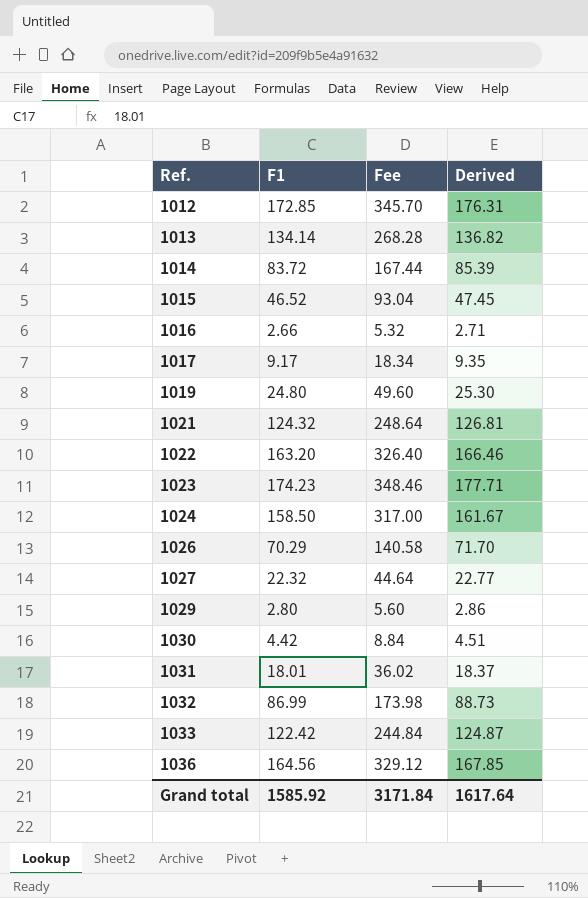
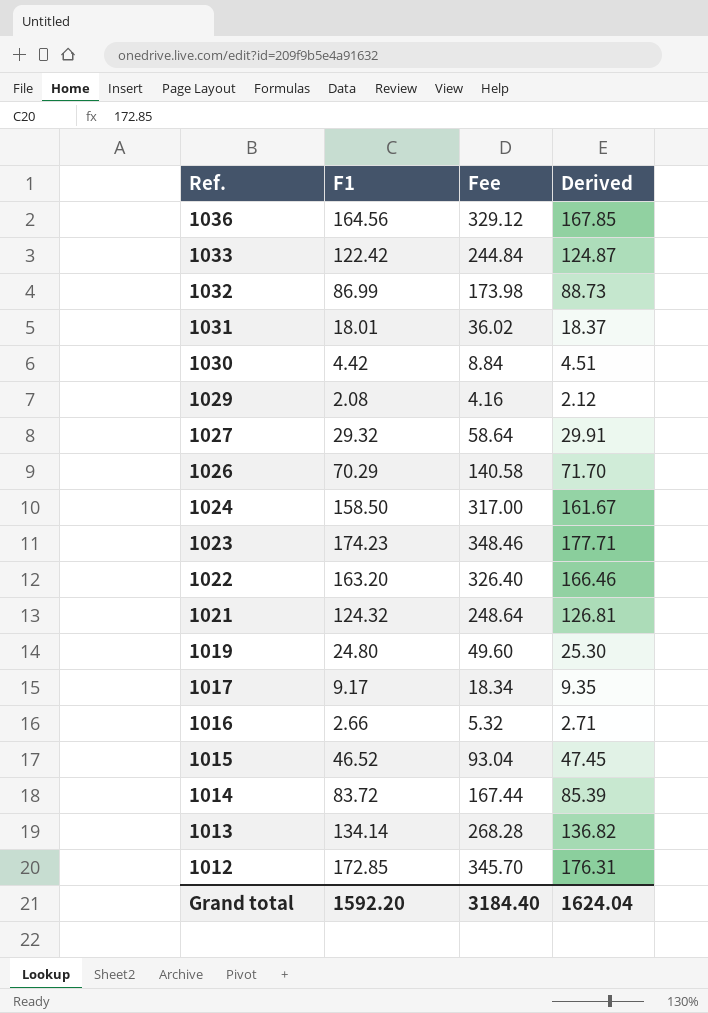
row order: Ref. ascending -> Ref. descending
1029 | F1: 2.80 -> 2.08
1029 | Fee: 5.60 -> 4.16
1029 | Derived: 2.86 -> 2.12
1027 | F1: 22.32 -> 29.32
1027 | Fee: 44.64 -> 58.64
1027 | Derived: 22.77 -> 29.91
Grand total | F1: 1585.92 -> 1592.20
Grand total | Fee: 3171.84 -> 3184.40
Grand total | Derived: 1617.64 -> 1624.04

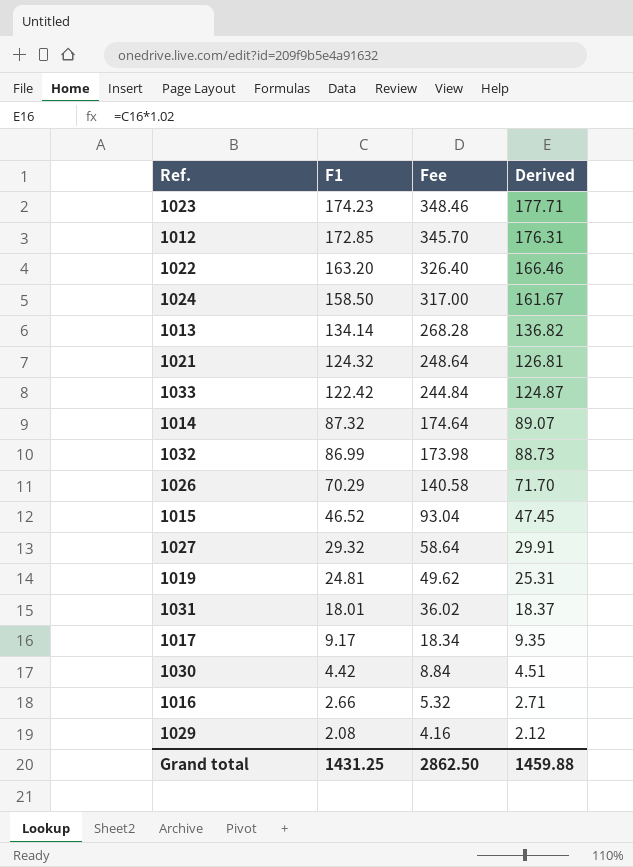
row order: Ref. descending -> F1 descending
row 1036: 164.56 | 329.12 | 167.85 -> none
1014 | F1: 83.72 -> 87.32
1014 | Fee: 167.44 -> 174.64
1014 | Derived: 85.39 -> 89.07
1019 | F1: 24.80 -> 24.81
1019 | Fee: 49.60 -> 49.62
1019 | Derived: 25.30 -> 25.31
Grand total | F1: 1592.20 -> 1431.25
Grand total | Fee: 3184.40 -> 2862.50
Grand total | Derived: 1624.04 -> 1459.88

